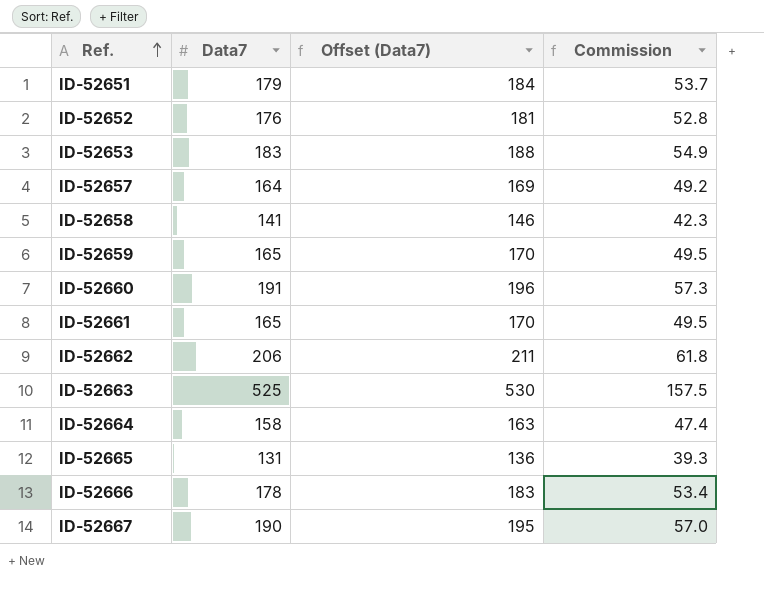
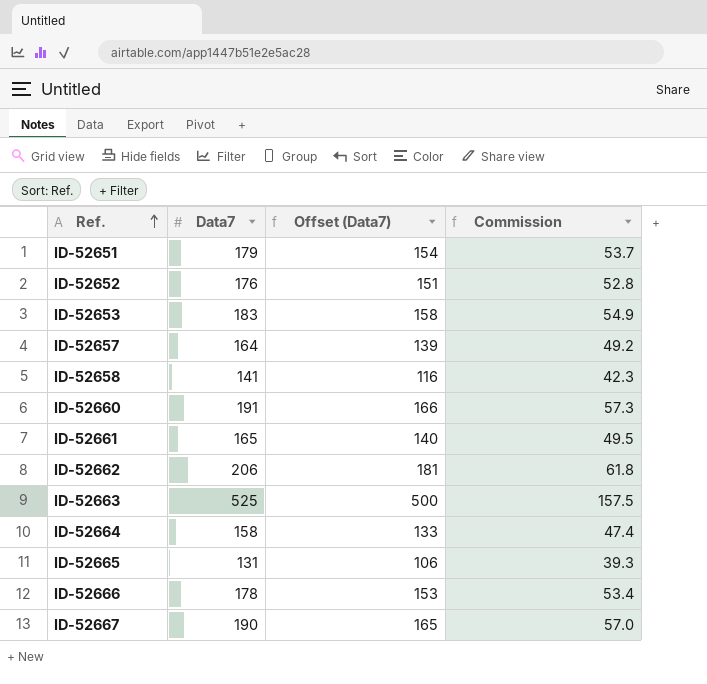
column Offset (Data7) | formula: [Data7] + 5 -> [Data7] - 25
row ID-52659: 165 | 170 | 49.5 -> none

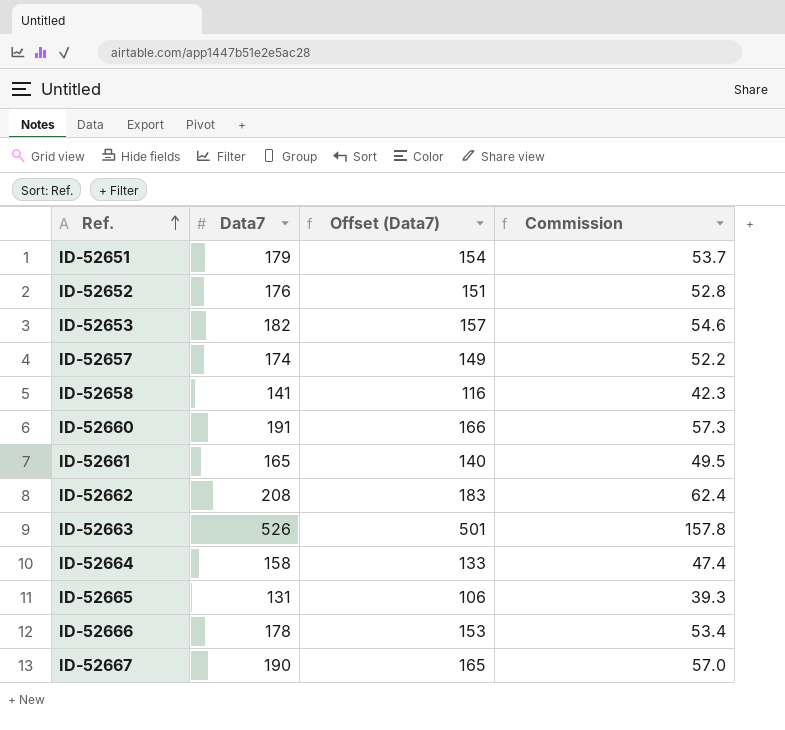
ID-52653 | Data7: 183 -> 182
ID-52653 | Offset (Data7): 158 -> 157
ID-52653 | Commission: 54.9 -> 54.6
ID-52657 | Data7: 164 -> 174
ID-52657 | Offset (Data7): 139 -> 149
ID-52657 | Commission: 49.2 -> 52.2
ID-52662 | Data7: 206 -> 208
ID-52662 | Offset (Data7): 181 -> 183
ID-52662 | Commission: 61.8 -> 62.4
ID-52663 | Data7: 525 -> 526
ID-52663 | Offset (Data7): 500 -> 501
ID-52663 | Commission: 157.5 -> 157.8

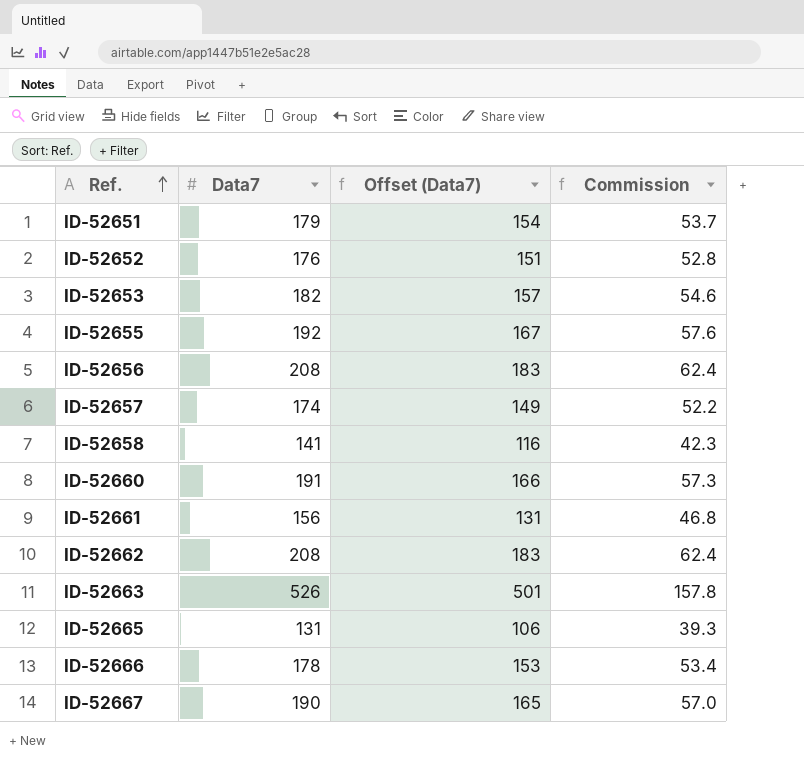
row ID-52664: 158 | 133 | 47.4 -> none
row ID-52655: none -> 192 | 167 | 57.6
row ID-52656: none -> 208 | 183 | 62.4
ID-52661 | Data7: 165 -> 156
ID-52661 | Offset (Data7): 140 -> 131
ID-52661 | Commission: 49.5 -> 46.8

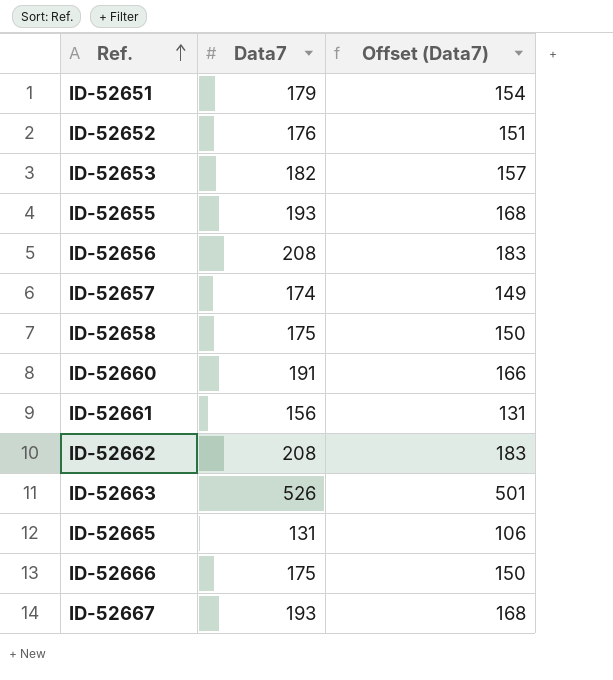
column Commission | formula: [Data7] * 0.3 -> none
ID-52655 | Data7: 192 -> 193
ID-52655 | Offset (Data7): 167 -> 168
ID-52658 | Data7: 141 -> 175
ID-52658 | Offset (Data7): 116 -> 150
ID-52666 | Data7: 178 -> 175
ID-52666 | Offset (Data7): 153 -> 150
ID-52667 | Data7: 190 -> 193
ID-52667 | Offset (Data7): 165 -> 168

